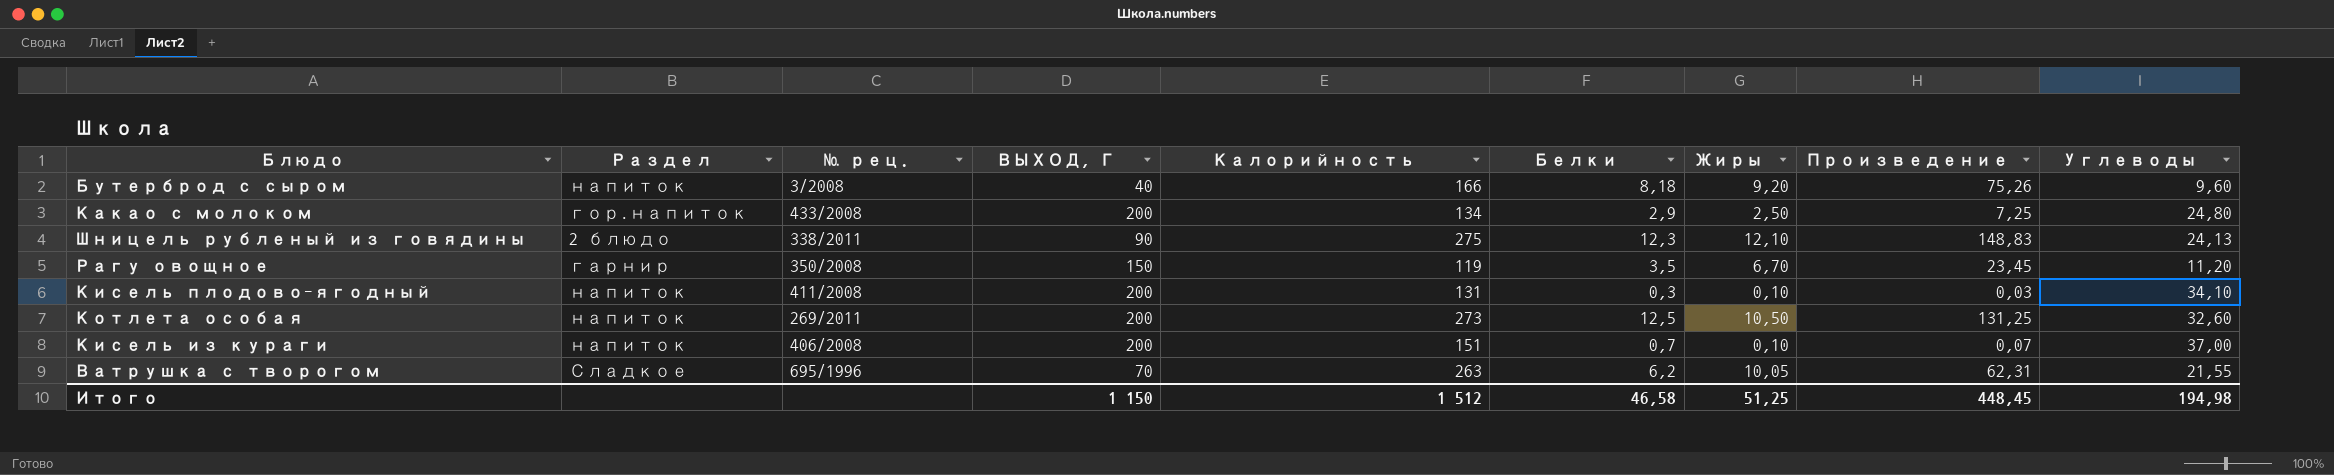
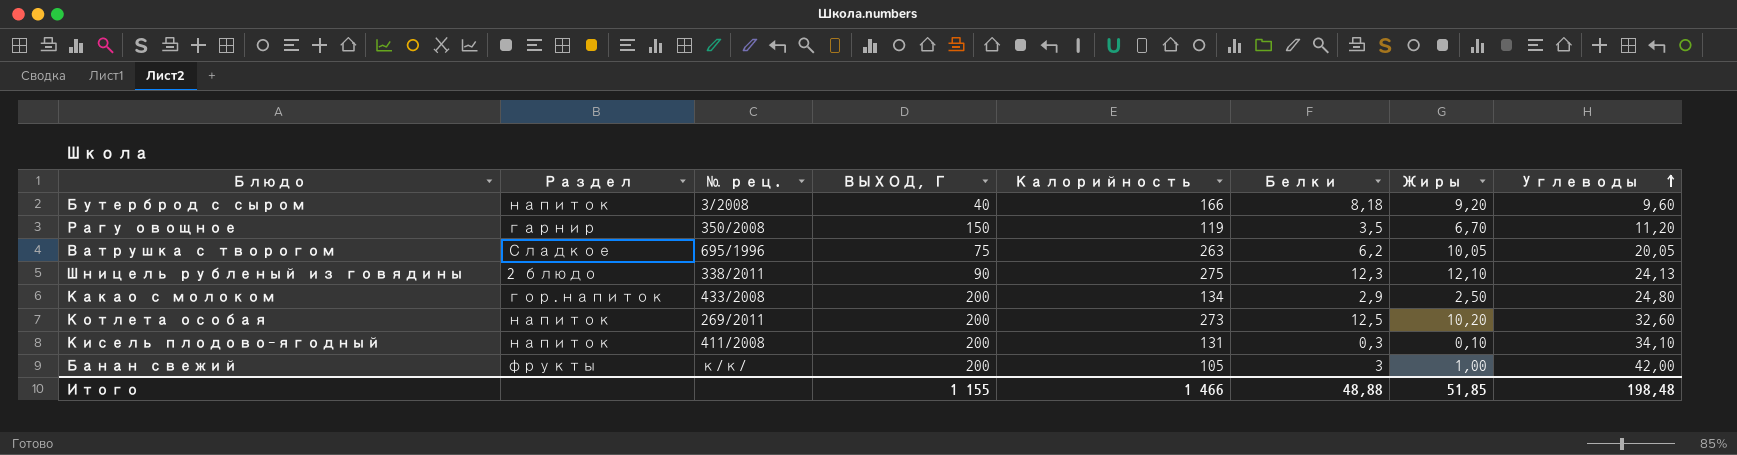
row order: none -> Углеводы ascending
column Произведение | formula: [Белки] * [Жиры] -> none
row Кисель из кураги: напиток | 406/2008 | 200 | 151 | 0,7 | 0,10 | 0,07 | 37,00 -> none
Ватрушка с творогом | ВЫХОД, Г: 70 -> 75
Ватрушка с творогом | Углеводы: 21,55 -> 20,05
Котлета особая | Жиры: 10,50 -> 10,20
row Банан свежий: none -> фрукты | к/к/ | 200 | 105 | 3 | 1,00 | 42,00
Итого | ВЫХОД, Г: 1 150 -> 1 155
Итого | Калорийность: 1 512 -> 1 466
Итого | Белки: 46,58 -> 48,88
Итого | Жиры: 51,25 -> 51,85
Итого | Углеводы: 194,98 -> 198,48

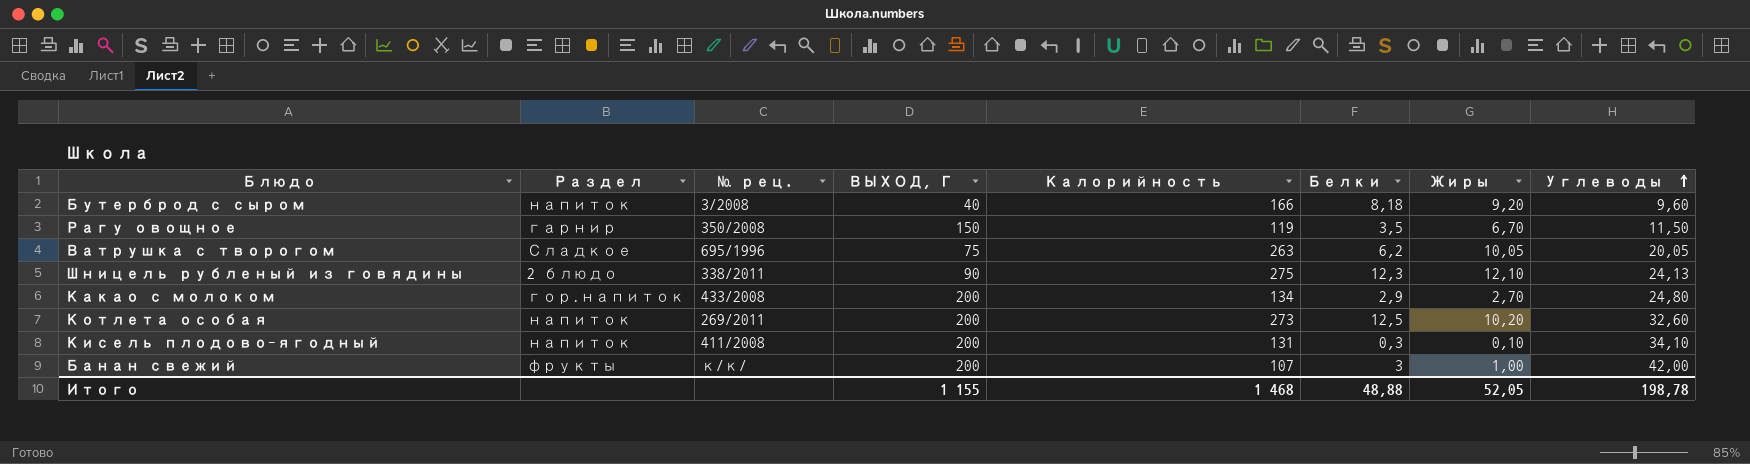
Рагу овощное | Углеводы: 11,20 -> 11,50
Какао с молоком | Жиры: 2,50 -> 2,70
Банан свежий | Калорийность: 105 -> 107
Итого | Калорийность: 1 466 -> 1 468
Итого | Жиры: 51,85 -> 52,05
Итого | Углеводы: 198,48 -> 198,78

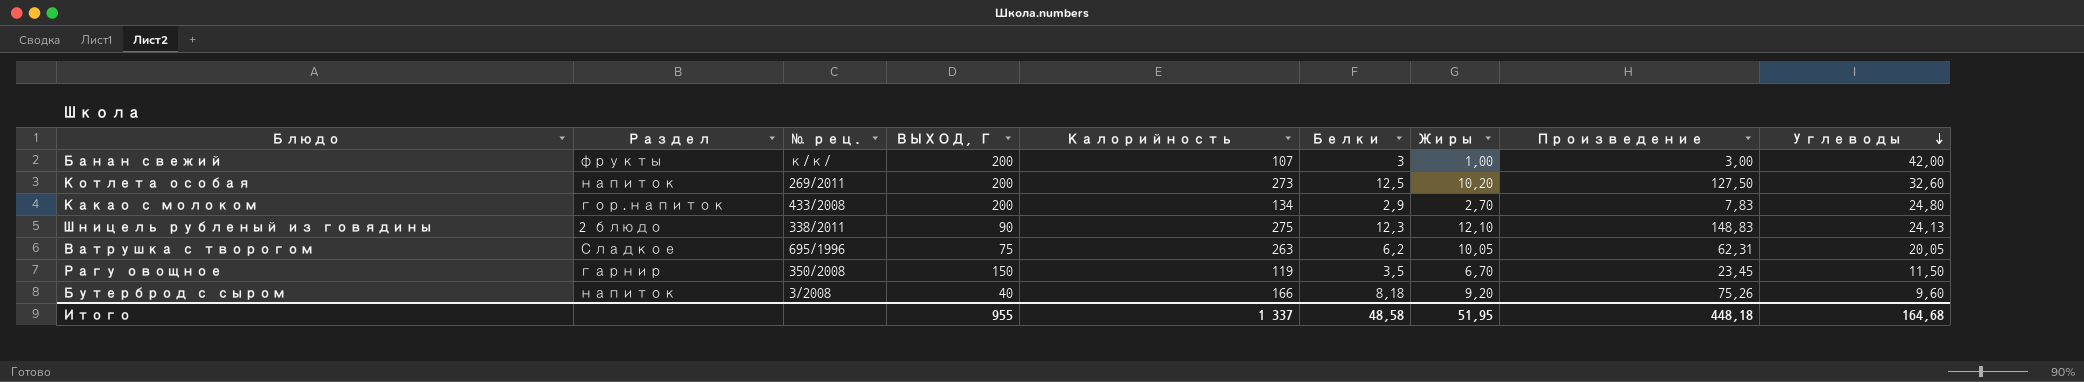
row order: Углеводы ascending -> Углеводы descending
column Произведение | formula: none -> [Белки] * [Жиры]
row Кисель плодово-ягодный: напиток | 411/2008 | 200 | 131 | 0,3 | 0,10 | 34,10 -> none
Итого | ВЫХОД, Г: 1 155 -> 955
Итого | Калорийность: 1 468 -> 1 337
Итого | Белки: 48,88 -> 48,58
Итого | Жиры: 52,05 -> 51,95
Итого | Углеводы: 198,78 -> 164,68

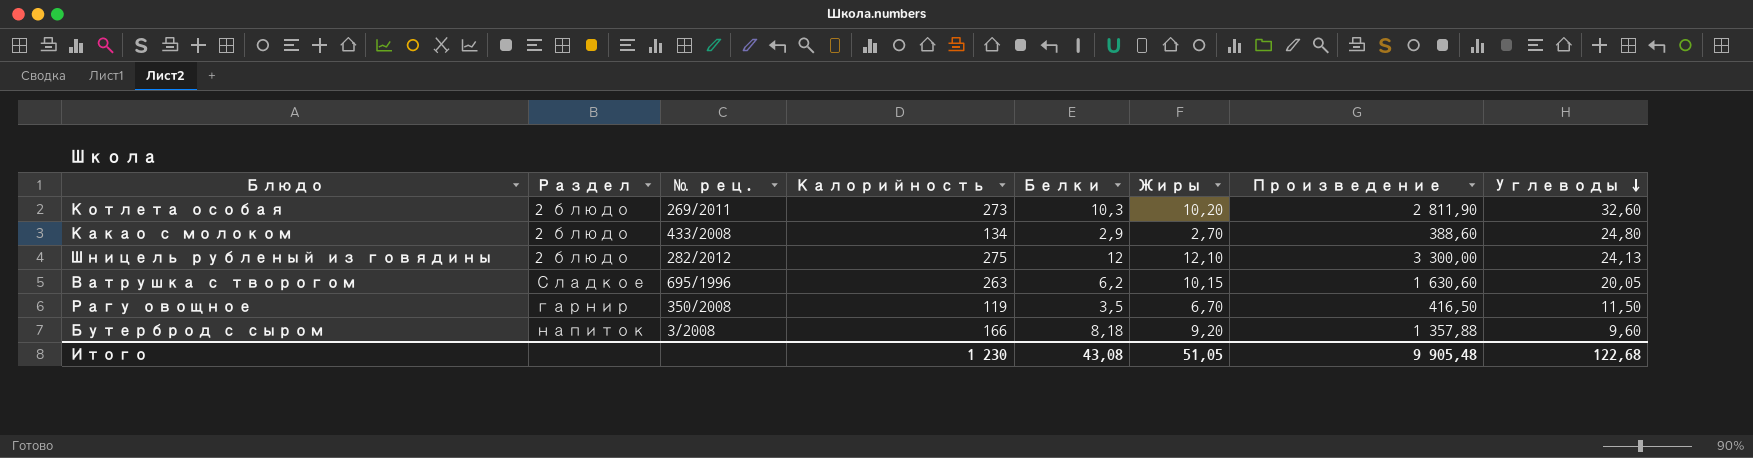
column ВЫХОД, Г | position: 4 -> none
column Произведение | formula: [Белки] * [Жиры] -> [Калорийность] * [Белки]
row Банан свежий: фрукты | к/к/ | 200 | 107 | 3 | 1,00 | 3,00 | 42,00 -> none
Котлета особая | Раздел: напиток -> 2 блюдо
Котлета особая | Белки: 12,5 -> 10,3
Какао с молоком | Раздел: гор.напиток -> 2 блюдо
Шницель рубленый из говядины | № рец.: 338/2011 -> 282/2012
Шницель рубленый из говядины | Белки: 12,3 -> 12
Ватрушка с творогом | Жиры: 10,05 -> 10,15
Итого | Калорийность: 1 337 -> 1 230
Итого | Белки: 48,58 -> 43,08
Итого | Жиры: 51,95 -> 51,05
Итого | Произведение: 448,18 -> 9 905,48
Итого | Углеводы: 164,68 -> 122,68

